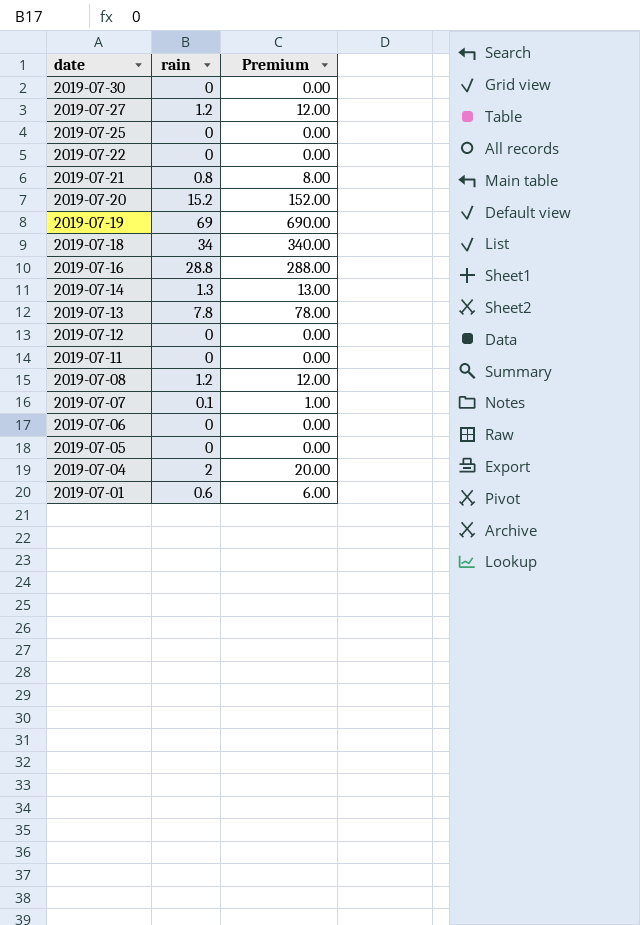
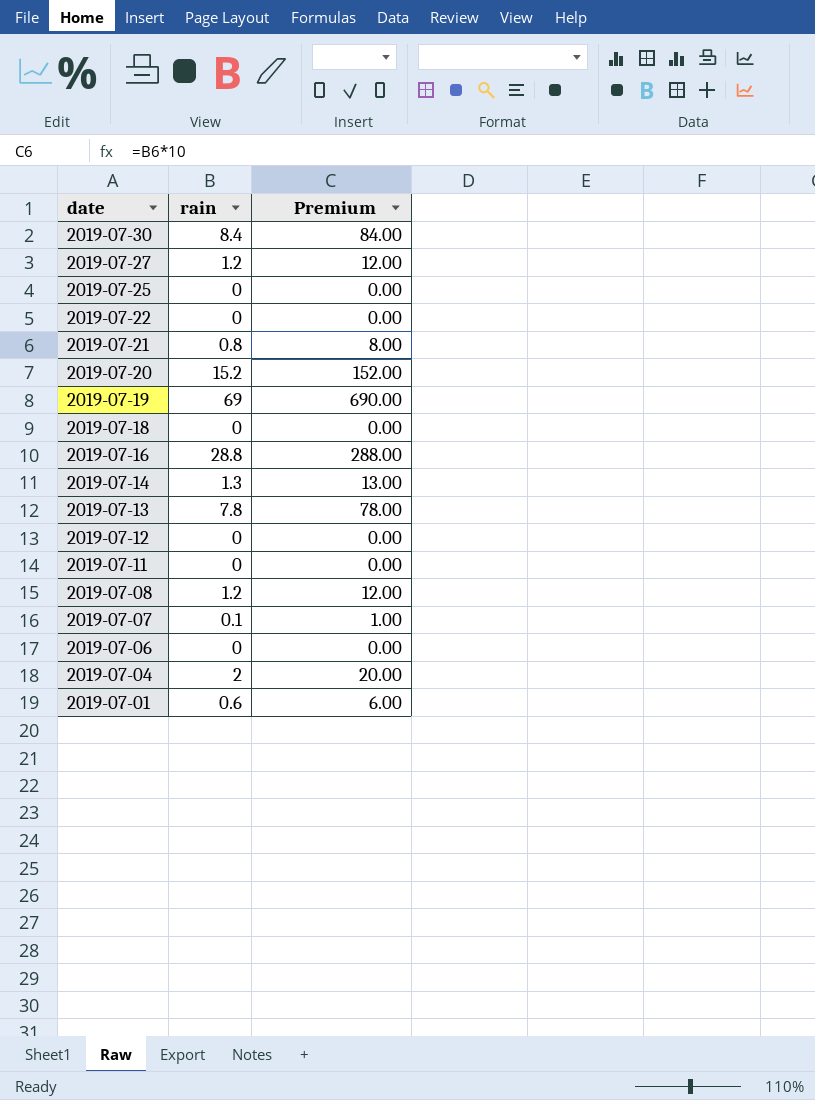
row 2019-07-05: 0 | 0.00 -> none
2019-07-30 | rain: 0 -> 8.4
2019-07-30 | Premium: 0.00 -> 84.00
2019-07-18 | rain: 34 -> 0
2019-07-18 | Premium: 340.00 -> 0.00

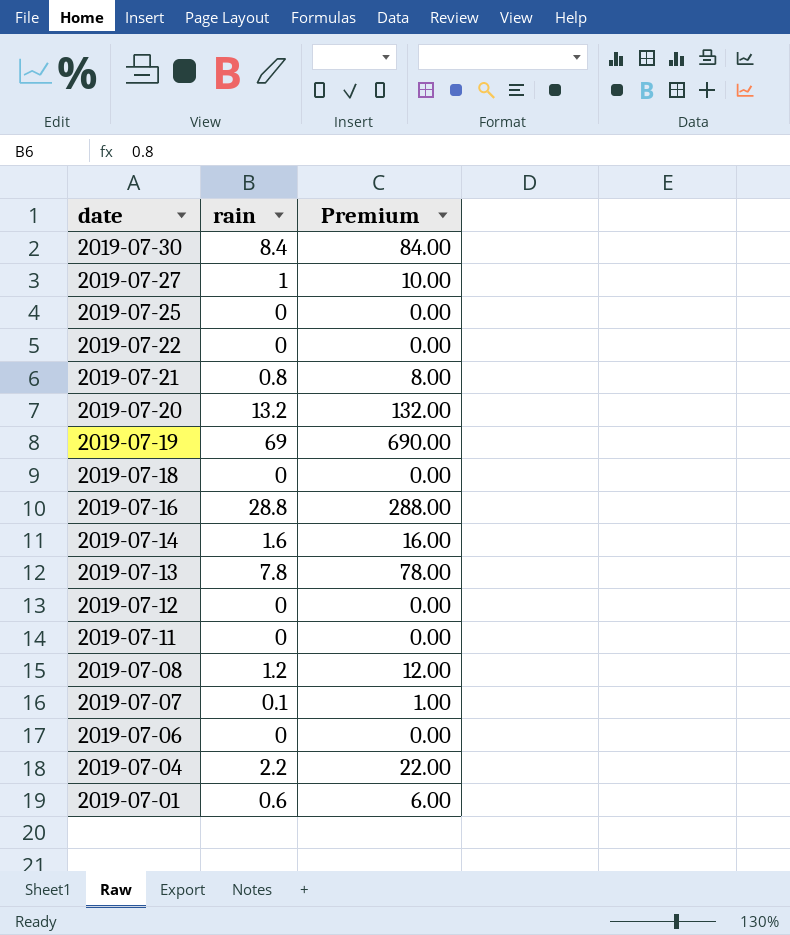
2019-07-27 | rain: 1.2 -> 1
2019-07-27 | Premium: 12.00 -> 10.00
2019-07-20 | rain: 15.2 -> 13.2
2019-07-20 | Premium: 152.00 -> 132.00
2019-07-14 | rain: 1.3 -> 1.6
2019-07-14 | Premium: 13.00 -> 16.00
2019-07-04 | rain: 2 -> 2.2
2019-07-04 | Premium: 20.00 -> 22.00

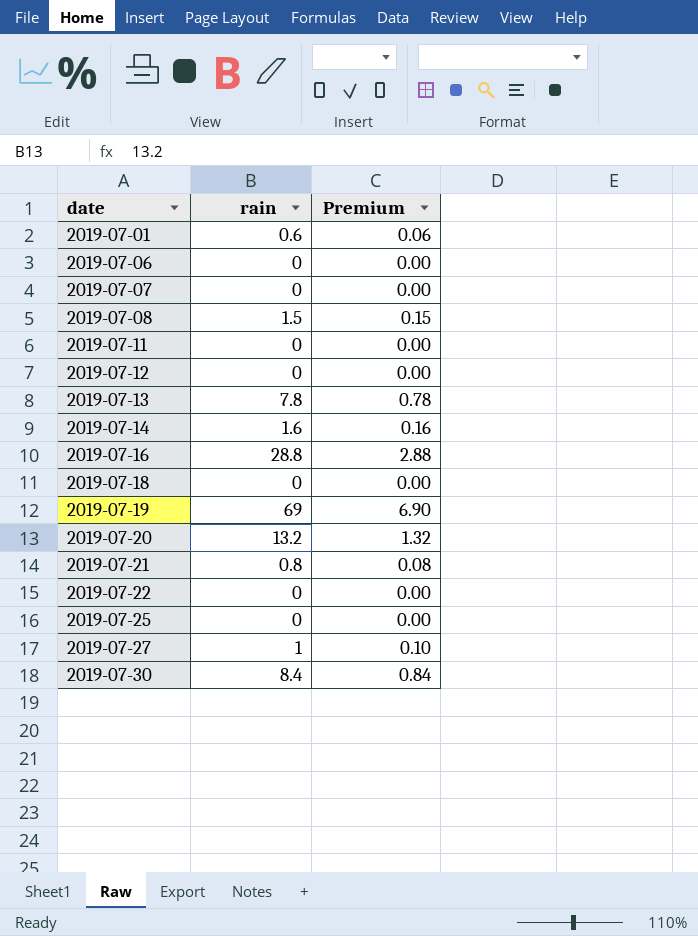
row order: date descending -> date ascending
column Premium | formula: [rain] * 10 -> [rain] * 0.1
row 2019-07-04: 2.2 | 22.00 -> none
2019-07-07 | rain: 0.1 -> 0
2019-07-08 | rain: 1.2 -> 1.5

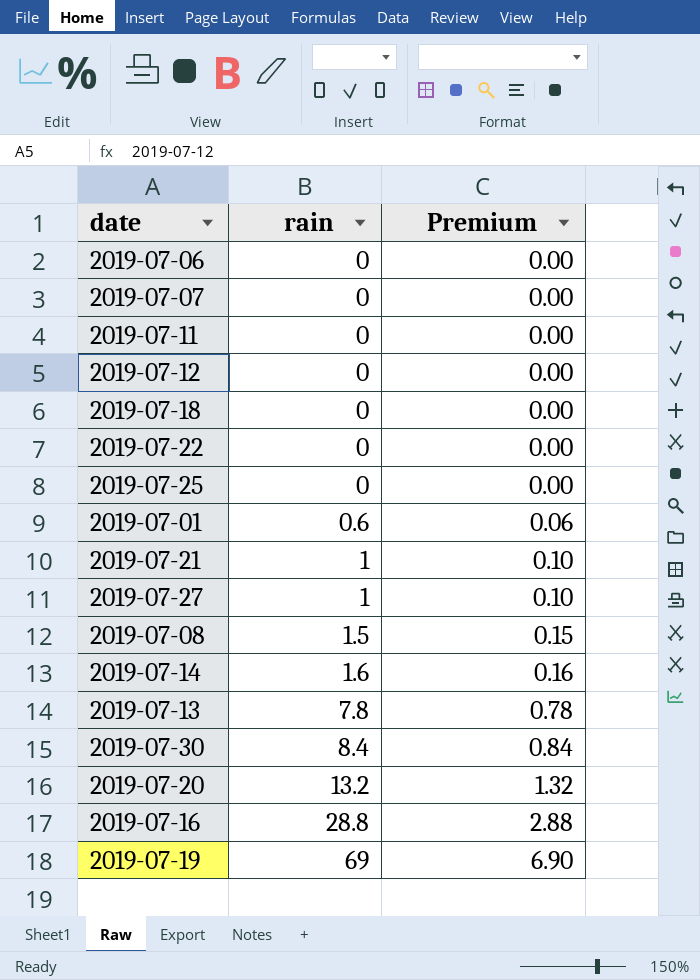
row order: date ascending -> rain ascending
2019-07-21 | rain: 0.8 -> 1
2019-07-21 | Premium: 0.08 -> 0.10

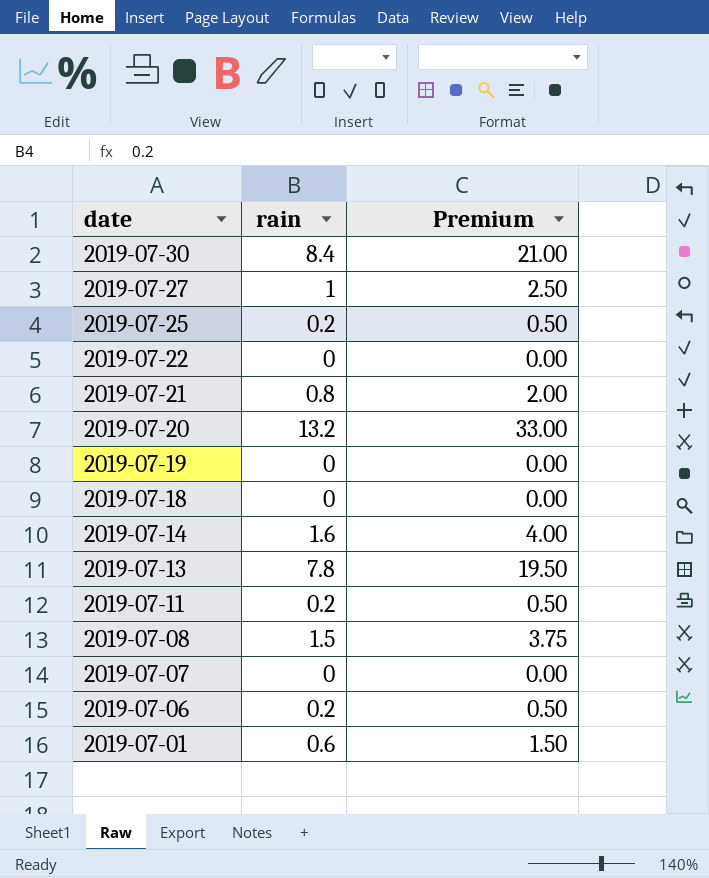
row order: rain ascending -> date descending
column Premium | formula: [rain] * 0.1 -> [rain] * 2.5
row 2019-07-12: 0 | 0.00 -> none
row 2019-07-16: 28.8 | 2.88 -> none
2019-07-25 | rain: 0 -> 0.2
2019-07-21 | rain: 1 -> 0.8
2019-07-19 | rain: 69 -> 0
2019-07-11 | rain: 0 -> 0.2
2019-07-06 | rain: 0 -> 0.2

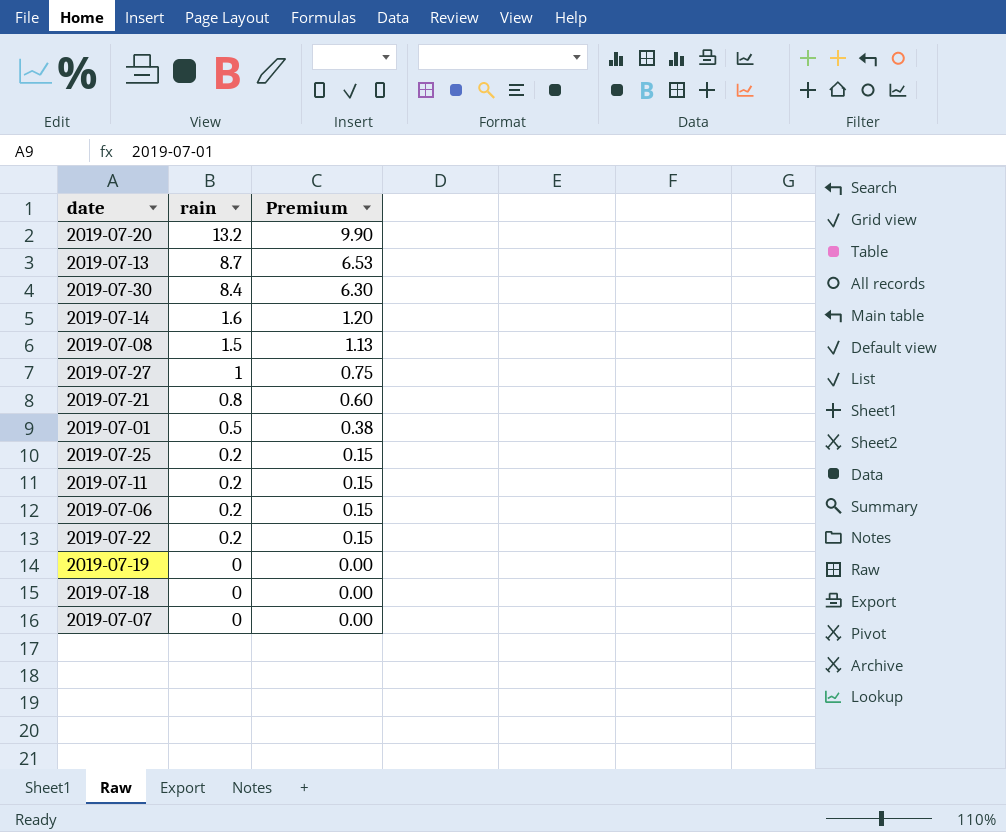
row order: date descending -> rain descending
column Premium | formula: [rain] * 2.5 -> [rain] * 0.75
2019-07-13 | rain: 7.8 -> 8.7
2019-07-01 | rain: 0.6 -> 0.5
2019-07-22 | rain: 0 -> 0.2

